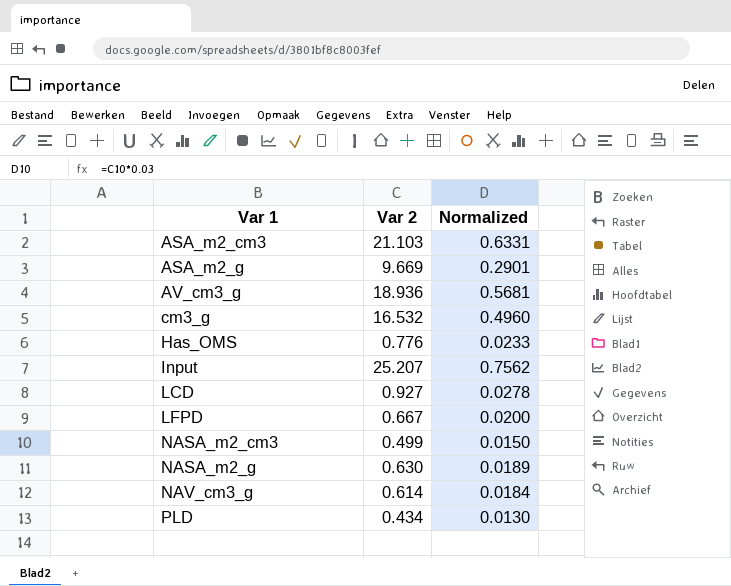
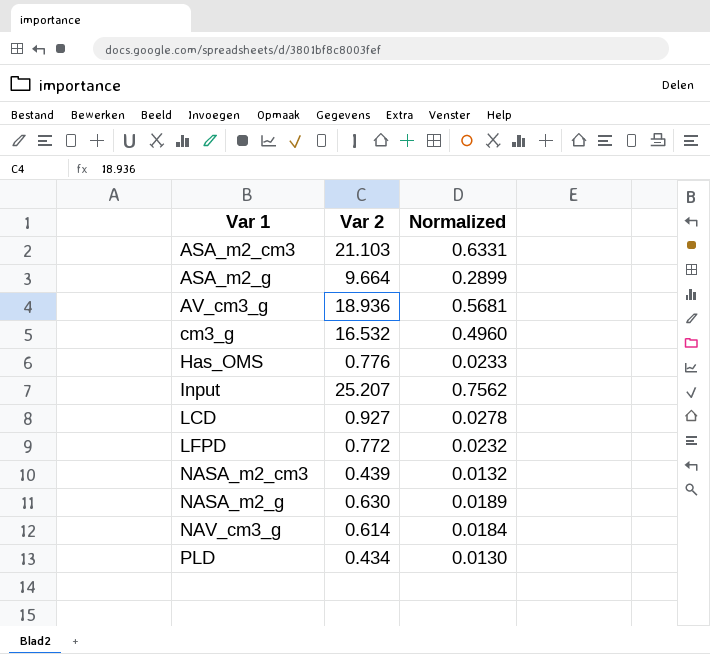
ASA_m2_g | Var 2: 9.669 -> 9.664
ASA_m2_g | Normalized: 0.2901 -> 0.2899
LFPD | Var 2: 0.667 -> 0.772
LFPD | Normalized: 0.0200 -> 0.0232
NASA_m2_cm3 | Var 2: 0.499 -> 0.439
NASA_m2_cm3 | Normalized: 0.0150 -> 0.0132

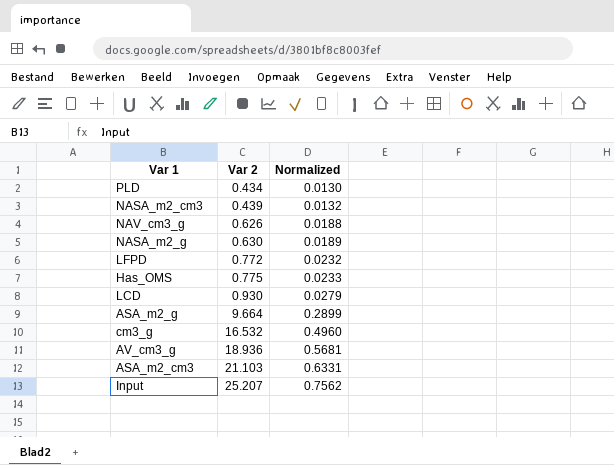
row order: Var 1 ascending -> Var 2 ascending
NAV_cm3_g | Var 2: 0.614 -> 0.626
NAV_cm3_g | Normalized: 0.0184 -> 0.0188
Has_OMS | Var 2: 0.776 -> 0.775
LCD | Var 2: 0.927 -> 0.930
LCD | Normalized: 0.0278 -> 0.0279

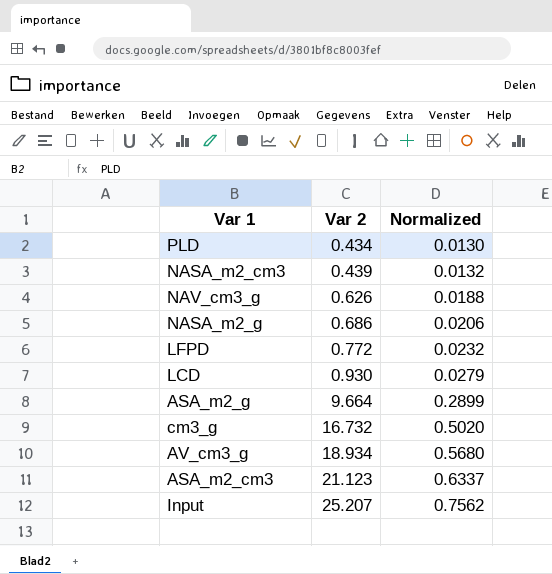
row Has_OMS: 0.775 | 0.0233 -> none
NASA_m2_g | Var 2: 0.630 -> 0.686
NASA_m2_g | Normalized: 0.0189 -> 0.0206
cm3_g | Var 2: 16.532 -> 16.732
cm3_g | Normalized: 0.4960 -> 0.5020
AV_cm3_g | Var 2: 18.936 -> 18.934
AV_cm3_g | Normalized: 0.5681 -> 0.5680
ASA_m2_cm3 | Var 2: 21.103 -> 21.123
ASA_m2_cm3 | Normalized: 0.6331 -> 0.6337

